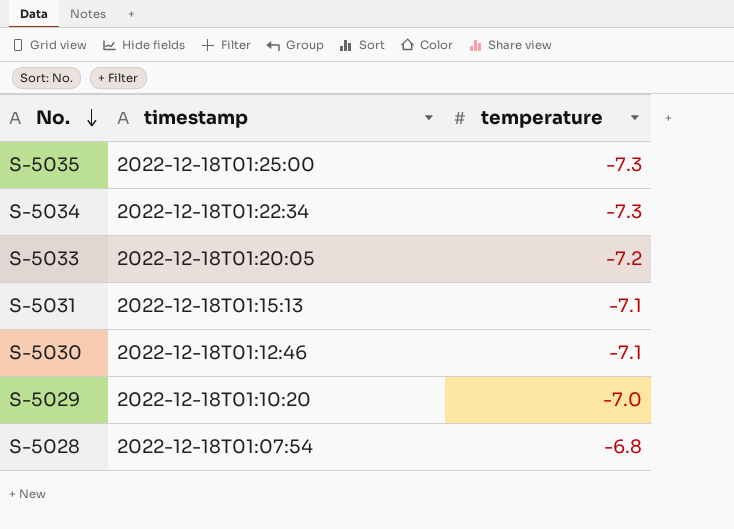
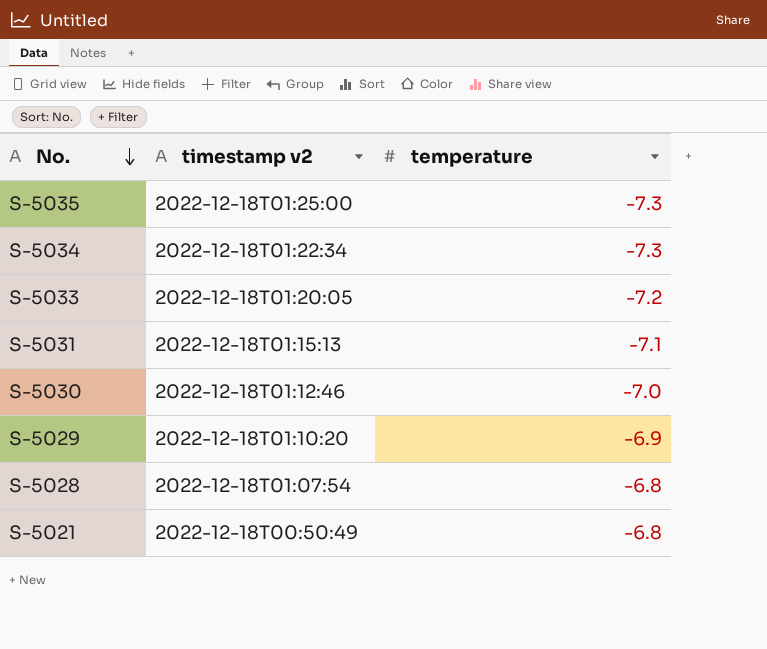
column name: timestamp -> timestamp v2
S-5030 | temperature: -7.1 -> -7.0
S-5029 | temperature: -7.0 -> -6.9
row S-5021: none -> 2022-12-18T00:50:49 | -6.8

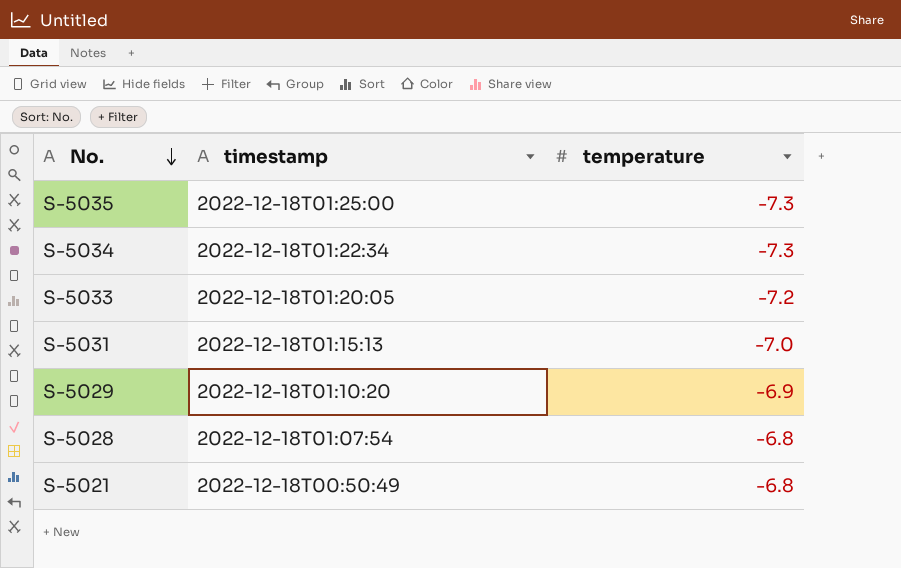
column name: timestamp v2 -> timestamp
row S-5030: 2022-12-18T01:12:46 | -7.0 -> none
S-5031 | temperature: -7.1 -> -7.0

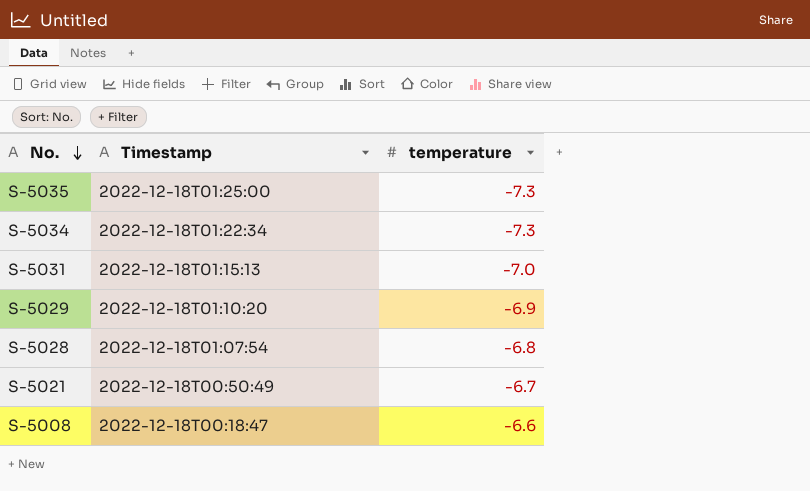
column name: timestamp -> Timestamp
row S-5033: 2022-12-18T01:20:05 | -7.2 -> none
S-5021 | temperature: -6.8 -> -6.7
row S-5008: none -> 2022-12-18T00:18:47 | -6.6

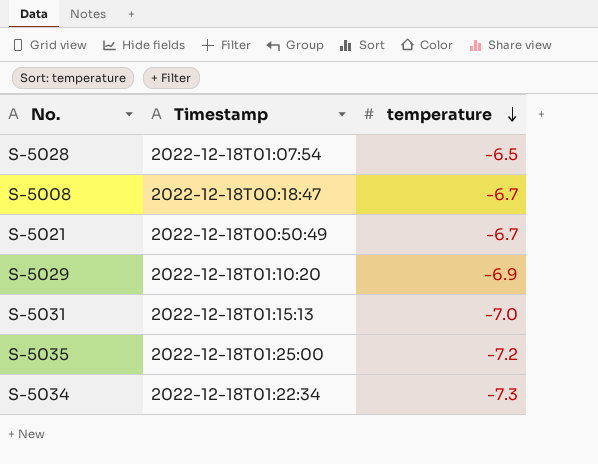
row order: No. descending -> temperature descending
S-5028 | temperature: -6.8 -> -6.5
S-5008 | temperature: -6.6 -> -6.7
S-5035 | temperature: -7.3 -> -7.2

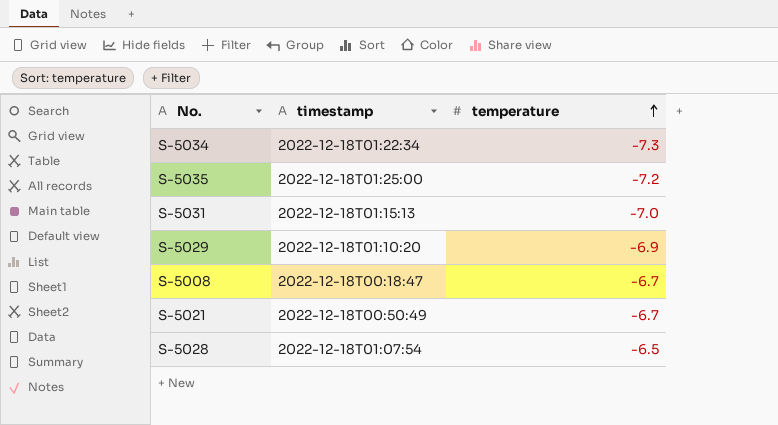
row order: temperature descending -> temperature ascending
column name: Timestamp -> timestamp

